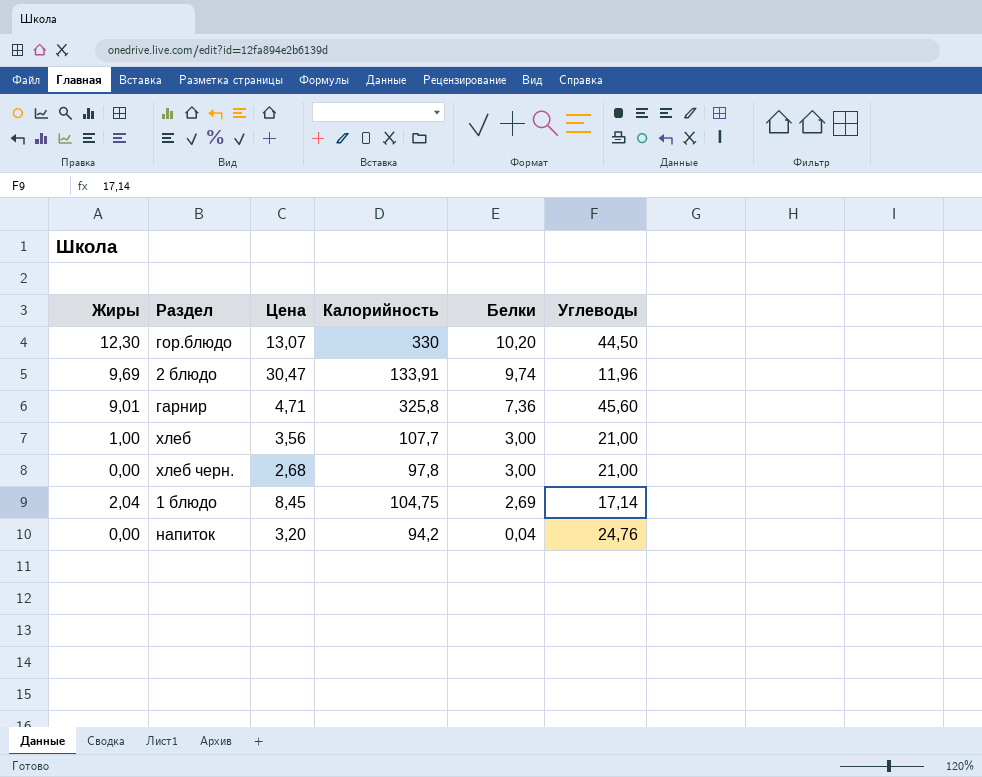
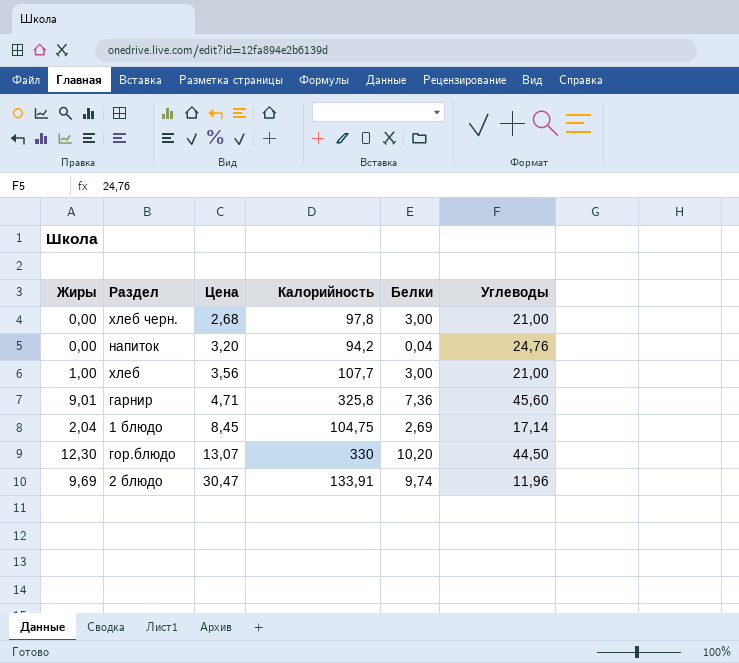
row order: Белки descending -> Цена ascending

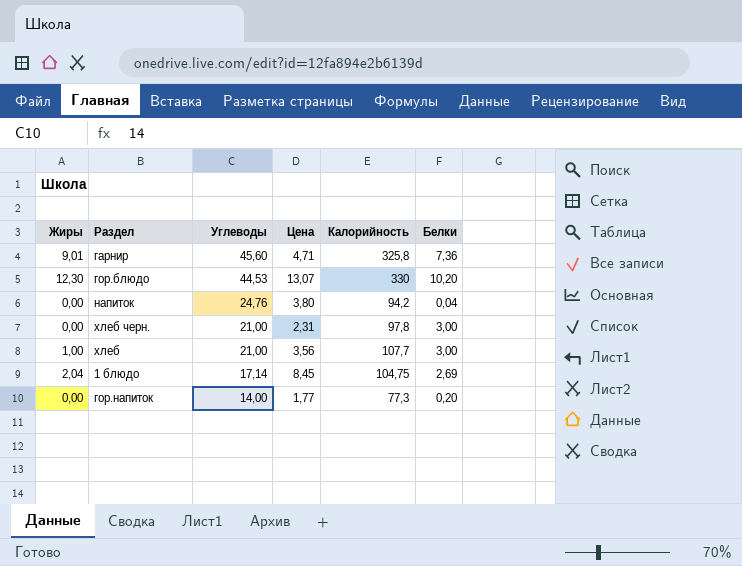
row order: Цена ascending -> Углеводы descending
column Углеводы | position: 6 -> 3
row 2 блюдо: 9,69 | 30,47 | 133,91 | 9,74 | 11,96 -> none
гор.блюдо | Углеводы: 44,50 -> 44,53
напиток | Цена: 3,20 -> 3,80
хлеб черн. | Цена: 2,68 -> 2,31
row гор.напиток: none -> 0,00 | 14,00 | 1,77 | 77,3 | 0,20

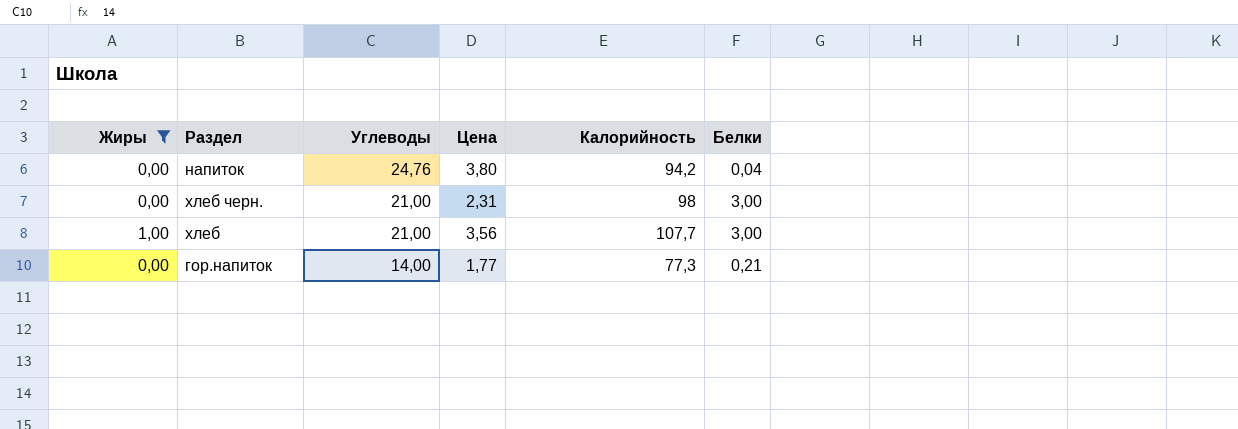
filter: none -> Жиры <= 1,00
хлеб черн. | Калорийность: 97,8 -> 98
гор.напиток | Белки: 0,20 -> 0,21

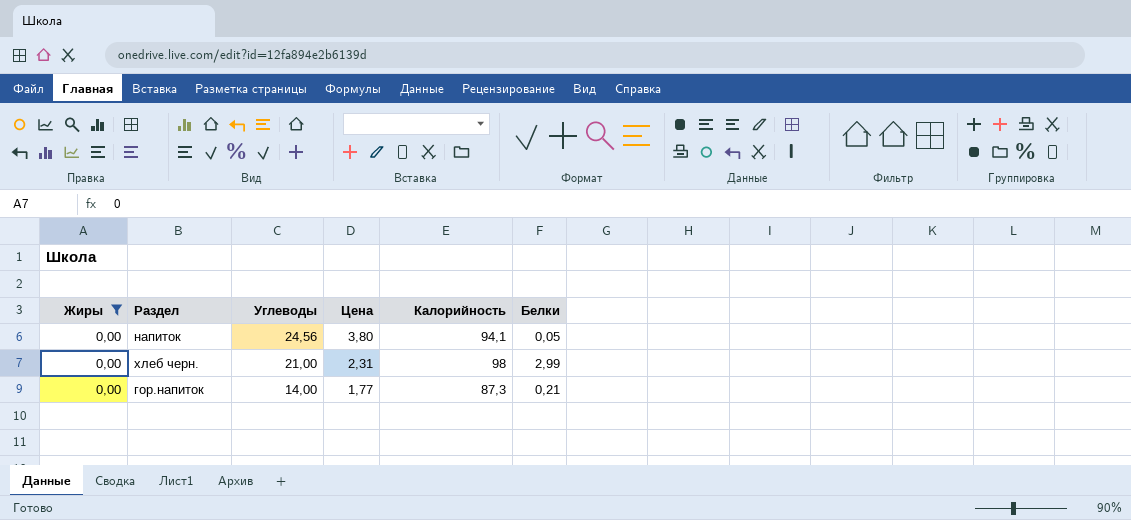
row хлеб: 1,00 | 21,00 | 3,56 | 107,7 | 3,00 -> none
напиток | Углеводы: 24,76 -> 24,56
напиток | Калорийность: 94,2 -> 94,1
напиток | Белки: 0,04 -> 0,05
хлеб черн. | Белки: 3,00 -> 2,99
гор.напиток | Калорийность: 77,3 -> 87,3

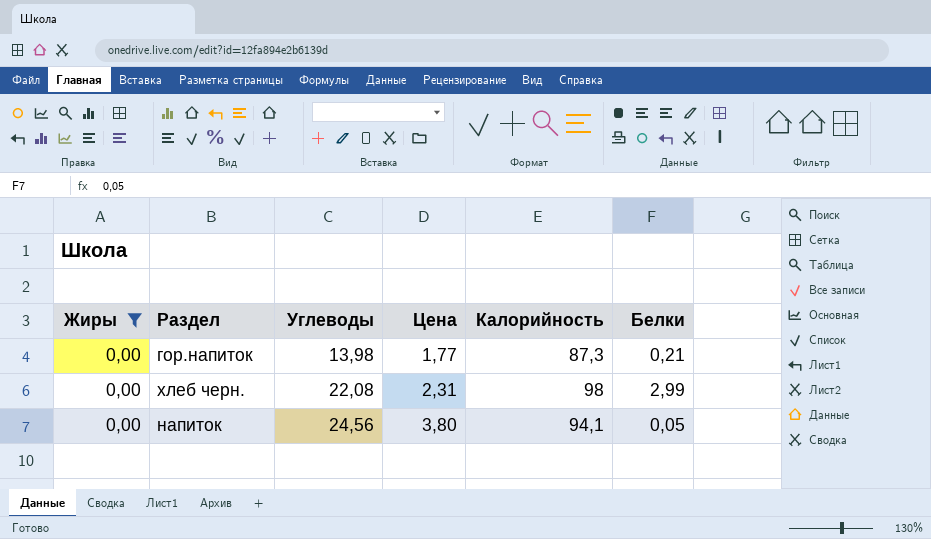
row order: Углеводы descending -> Углеводы ascending
гор.напиток | Углеводы: 14,00 -> 13,98
хлеб черн. | Углеводы: 21,00 -> 22,08

